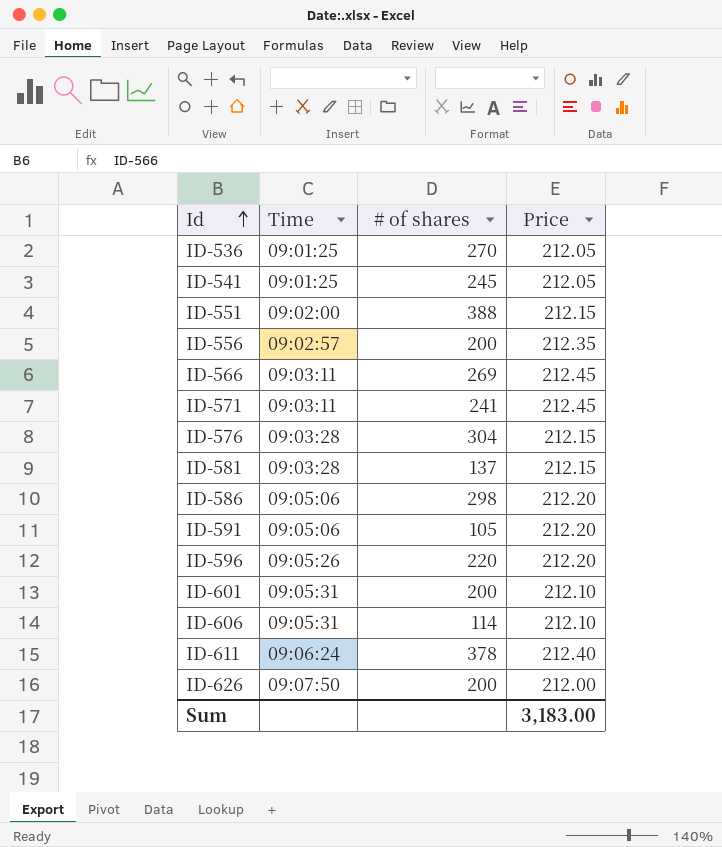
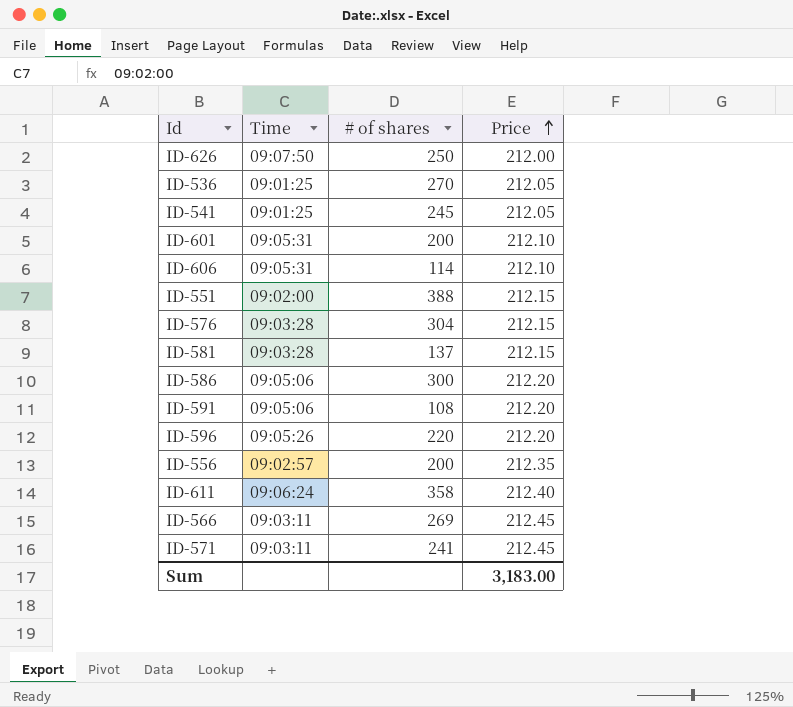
row order: Id ascending -> Price ascending
ID-626 | # of shares: 200 -> 250
ID-586 | # of shares: 298 -> 300
ID-591 | # of shares: 105 -> 108
ID-611 | # of shares: 378 -> 358

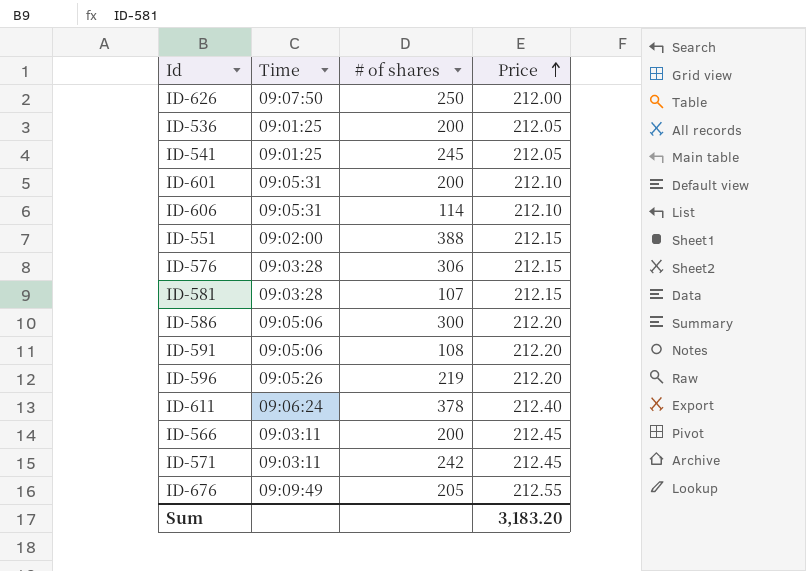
row ID-556: 09:02:57 | 200 | 212.35 -> none
ID-536 | # of shares: 270 -> 200
ID-576 | # of shares: 304 -> 306
ID-581 | # of shares: 137 -> 107
ID-596 | # of shares: 220 -> 219
ID-611 | # of shares: 358 -> 378
ID-566 | # of shares: 269 -> 200
ID-571 | # of shares: 241 -> 242
row ID-676: none -> 09:09:49 | 205 | 212.55
Sum | Price: 3,183.00 -> 3,183.20

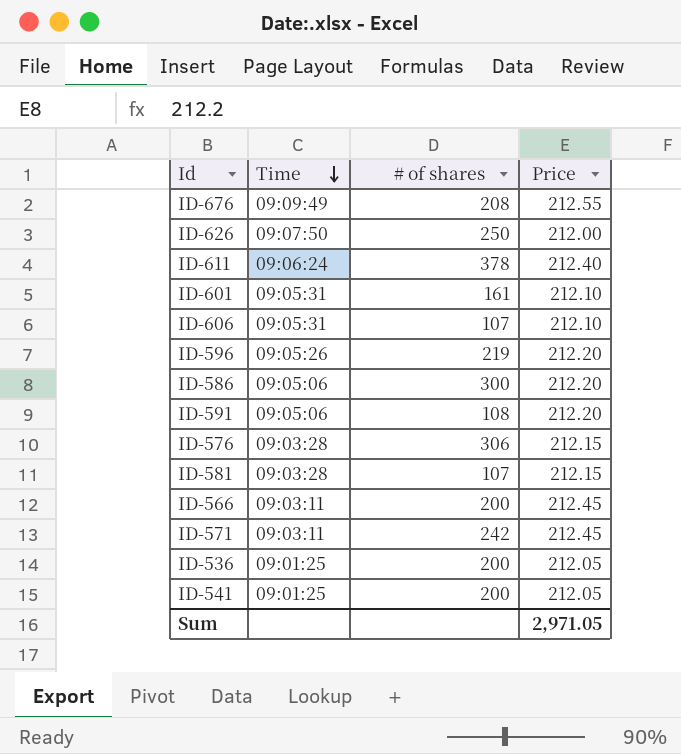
row order: Price ascending -> Time descending
row ID-551: 09:02:00 | 388 | 212.15 -> none
ID-676 | # of shares: 205 -> 208
ID-601 | # of shares: 200 -> 161
ID-606 | # of shares: 114 -> 107
ID-541 | # of shares: 245 -> 200
Sum | Price: 3,183.20 -> 2,971.05

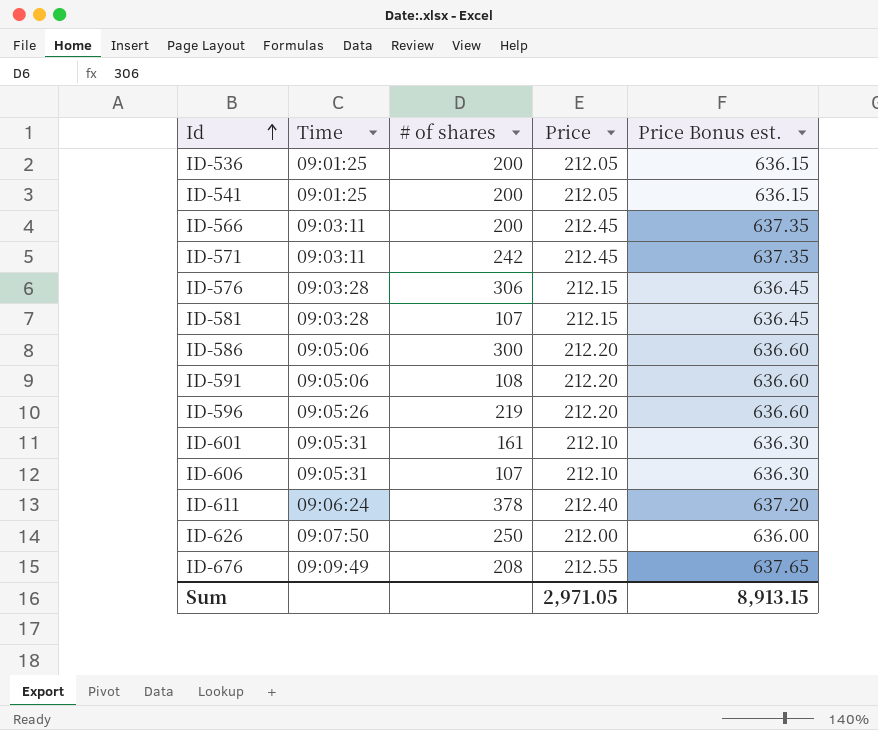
row order: Time descending -> Id ascending
column Price Bonus est. | formula: none -> [Price] * 3

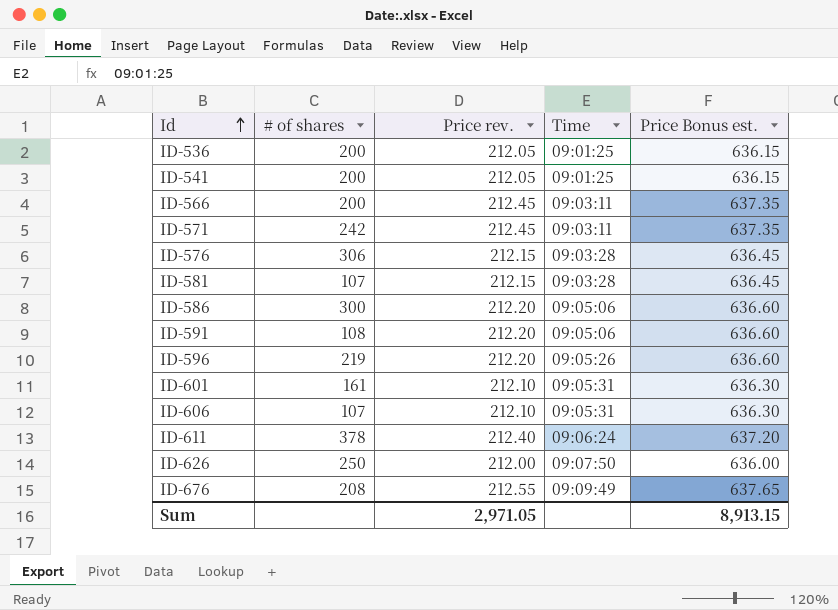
column name: Price -> Price rev.
column Time | position: 2 -> 4

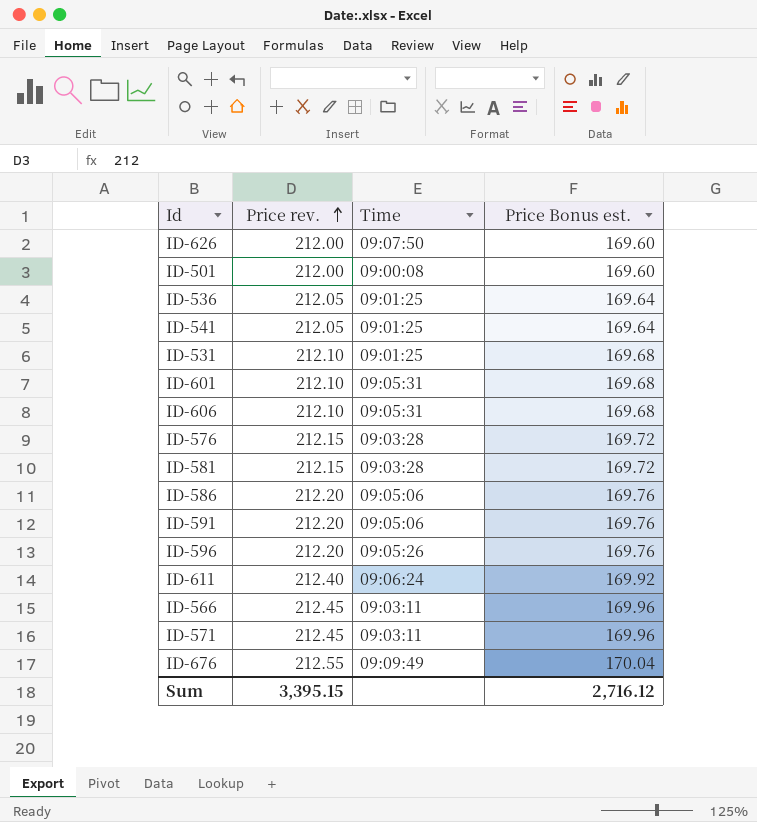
row order: Id ascending -> Price rev. ascending
column # of shares | position: 2 -> none
column Price Bonus est. | formula: [Price rev.] * 3 -> [Price rev.] * 0.8
row ID-501: none -> 212.00 | 09:00:08 | 169.60
row ID-531: none -> 212.10 | 09:01:25 | 169.68
Sum | Price rev.: 2,971.05 -> 3,395.15
Sum | Price Bonus est.: 8,913.15 -> 2,716.12

